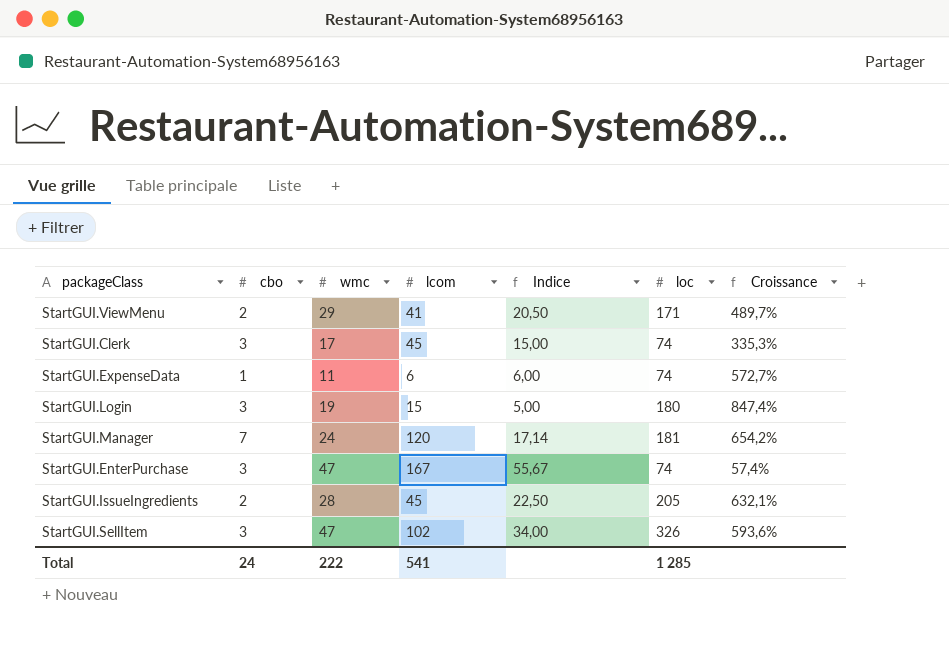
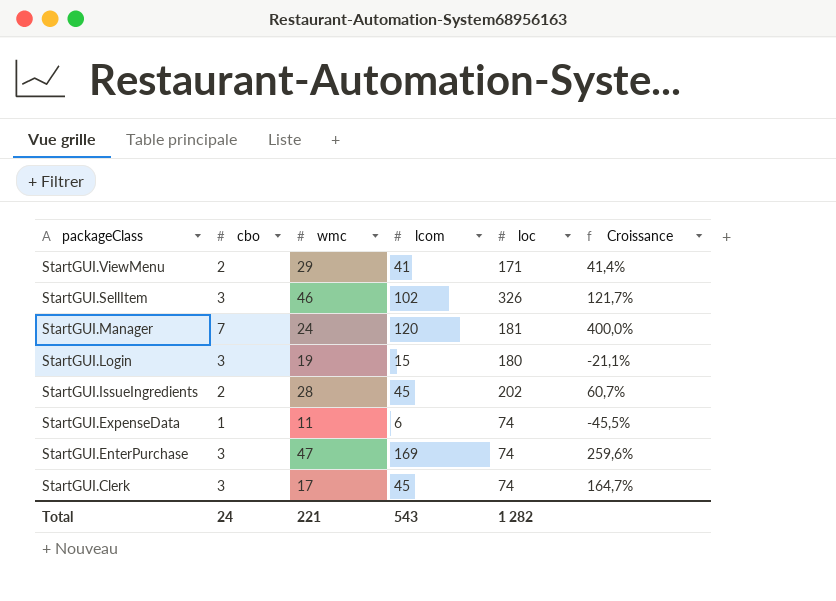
row order: none -> packageClass descending
column Indice | formula: [lcom] / [cbo] -> none
column Croissance | formula: ([loc] - [wmc]) / [wmc] -> ([lcom] - [wmc]) / [wmc]
StartGUI.SellItem | wmc: 47 -> 46
StartGUI.IssueIngredients | loc: 205 -> 202
StartGUI.EnterPurchase | lcom: 167 -> 169
Total | wmc: 222 -> 221
Total | lcom: 541 -> 543
Total | loc: 1 285 -> 1 282

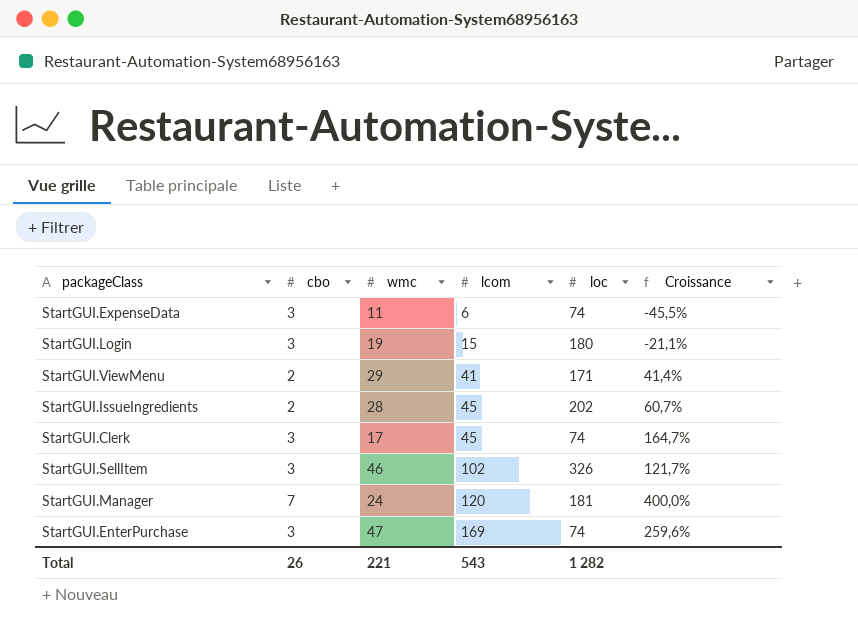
row order: packageClass descending -> lcom ascending
StartGUI.ExpenseData | cbo: 1 -> 3
Total | cbo: 24 -> 26

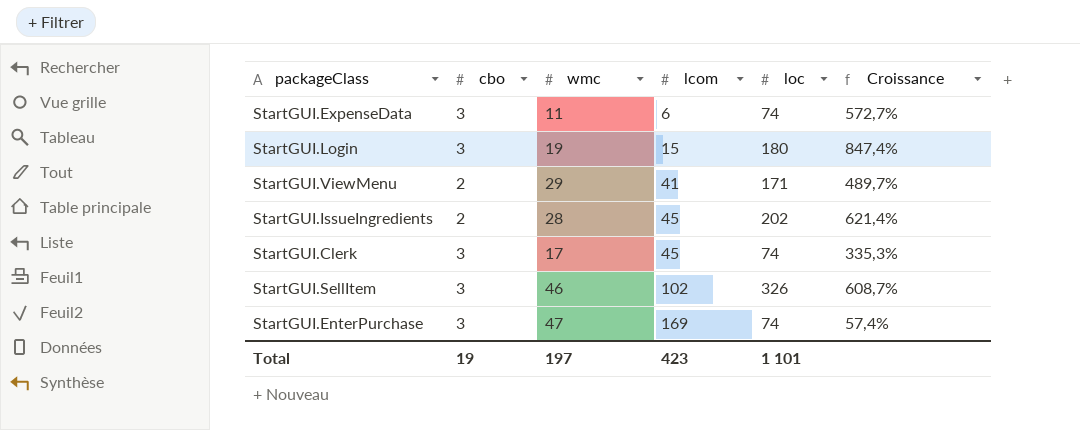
column Croissance | formula: ([lcom] - [wmc]) / [wmc] -> ([loc] - [wmc]) / [wmc]
row StartGUI.Manager: 7 | 24 | 120 | 181 | 400,0% -> none
Total | cbo: 26 -> 19
Total | wmc: 221 -> 197
Total | lcom: 543 -> 423
Total | loc: 1 282 -> 1 101

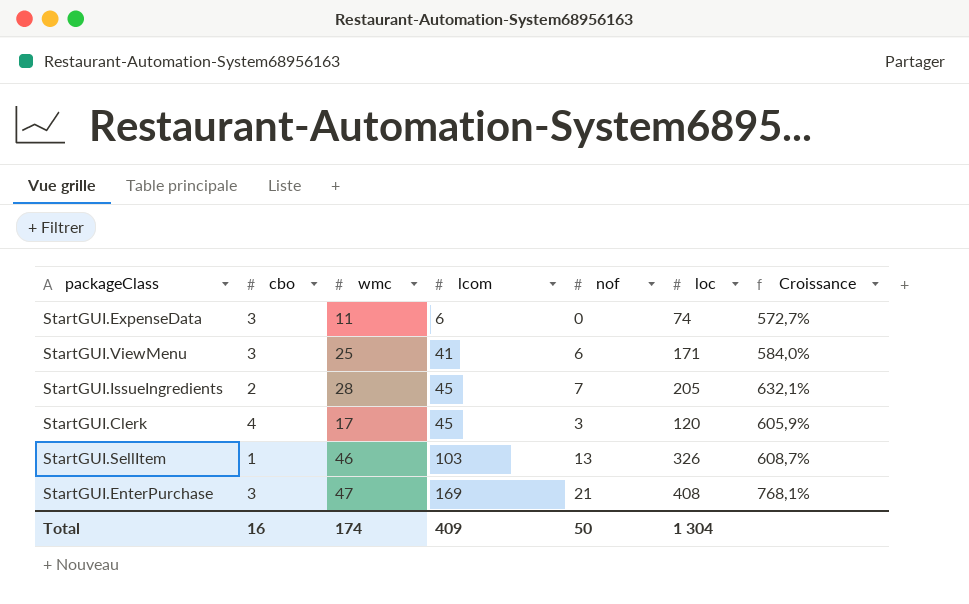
column nof | position: none -> 5
row StartGUI.Login: 3 | 19 | 15 | 180 | 847,4% -> none
StartGUI.ViewMenu | cbo: 2 -> 3
StartGUI.ViewMenu | wmc: 29 -> 25
StartGUI.ViewMenu | Croissance: 489,7% -> 584,0%
StartGUI.IssueIngredients | loc: 202 -> 205
StartGUI.IssueIngredients | Croissance: 621,4% -> 632,1%
StartGUI.Clerk | cbo: 3 -> 4
StartGUI.Clerk | loc: 74 -> 120
StartGUI.Clerk | Croissance: 335,3% -> 605,9%
StartGUI.SellItem | cbo: 3 -> 1
StartGUI.SellItem | lcom: 102 -> 103
StartGUI.EnterPurchase | loc: 74 -> 408
StartGUI.EnterPurchase | Croissance: 57,4% -> 768,1%
Total | cbo: 19 -> 16
Total | wmc: 197 -> 174
Total | lcom: 423 -> 409
Total | loc: 1 101 -> 1 304

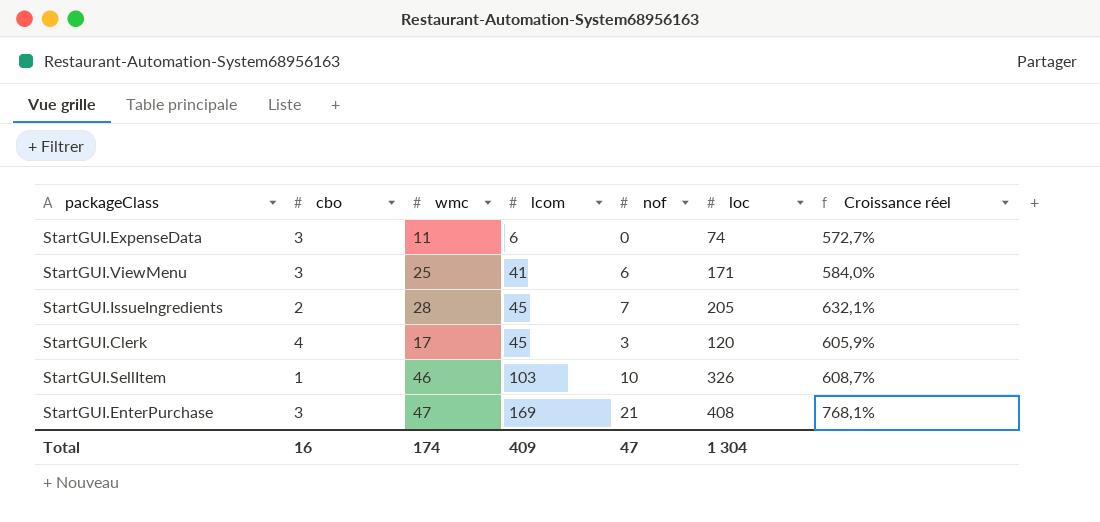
column name: Croissance -> Croissance réel
StartGUI.SellItem | nof: 13 -> 10
Total | nof: 50 -> 47

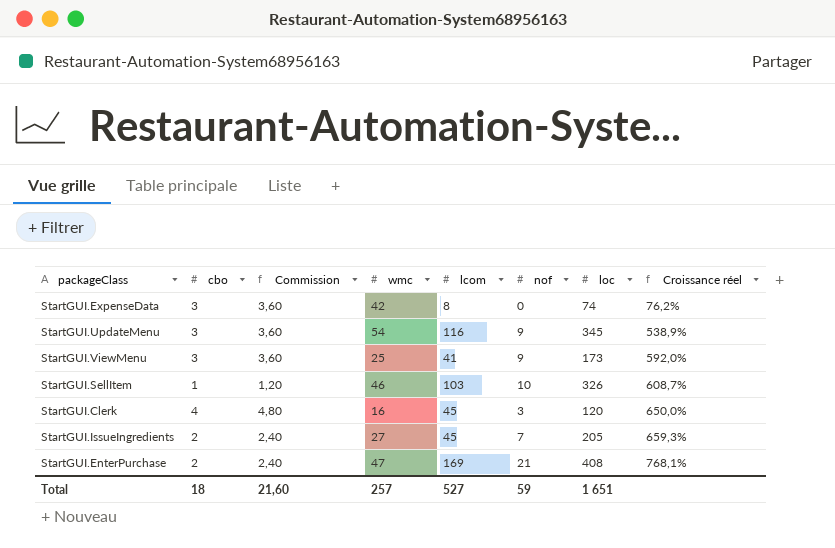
row order: lcom ascending -> Croissance réel ascending
column Commission | formula: none -> [cbo] * 1,2
StartGUI.ExpenseData | wmc: 11 -> 42
StartGUI.ExpenseData | lcom: 6 -> 8
StartGUI.ExpenseData | Croissance réel: 572,7% -> 76,2%
row StartGUI.UpdateMenu: none -> 3 | 3,60 | 54 | 116 | 9 | 345 | 538,9%
StartGUI.ViewMenu | nof: 6 -> 9
StartGUI.ViewMenu | loc: 171 -> 173
StartGUI.ViewMenu | Croissance réel: 584,0% -> 592,0%
StartGUI.Clerk | wmc: 17 -> 16
StartGUI.Clerk | Croissance réel: 605,9% -> 650,0%
StartGUI.IssueIngredients | wmc: 28 -> 27
StartGUI.IssueIngredients | Croissance réel: 632,1% -> 659,3%
StartGUI.EnterPurchase | cbo: 3 -> 2
Total | cbo: 16 -> 18
Total | wmc: 174 -> 257
Total | lcom: 409 -> 527
Total | nof: 47 -> 59
Total | loc: 1 304 -> 1 651

